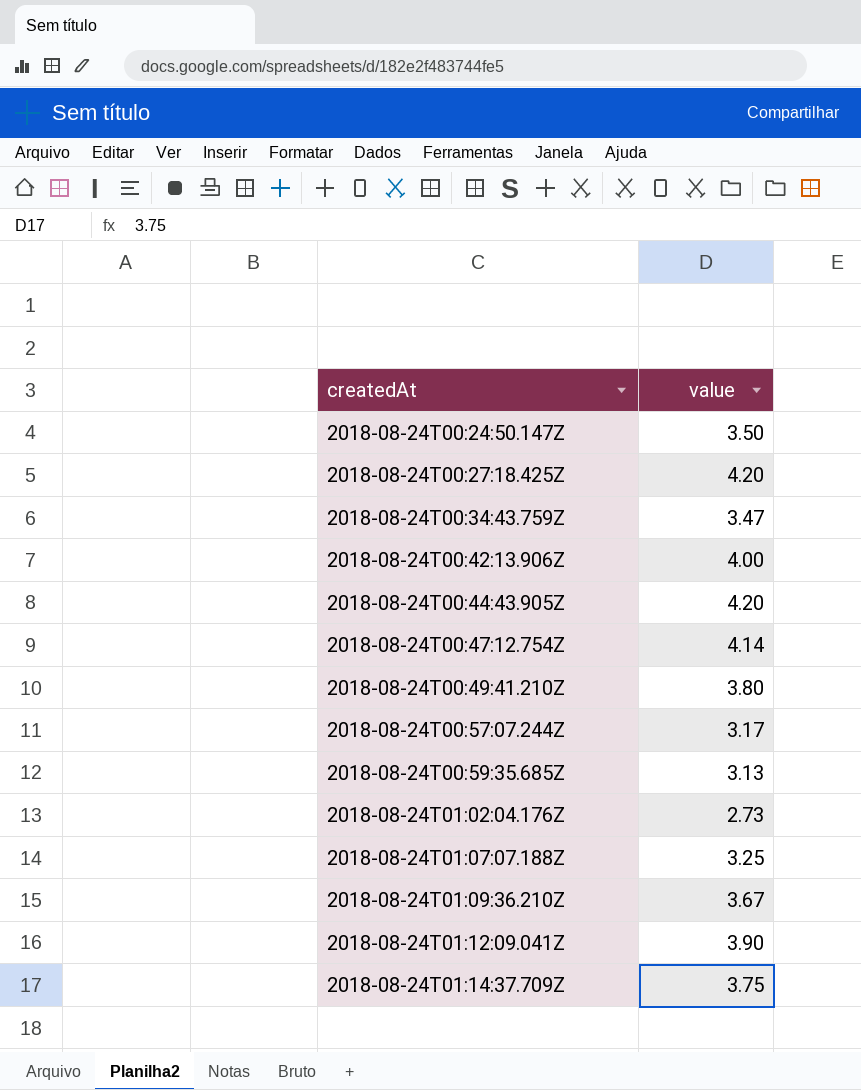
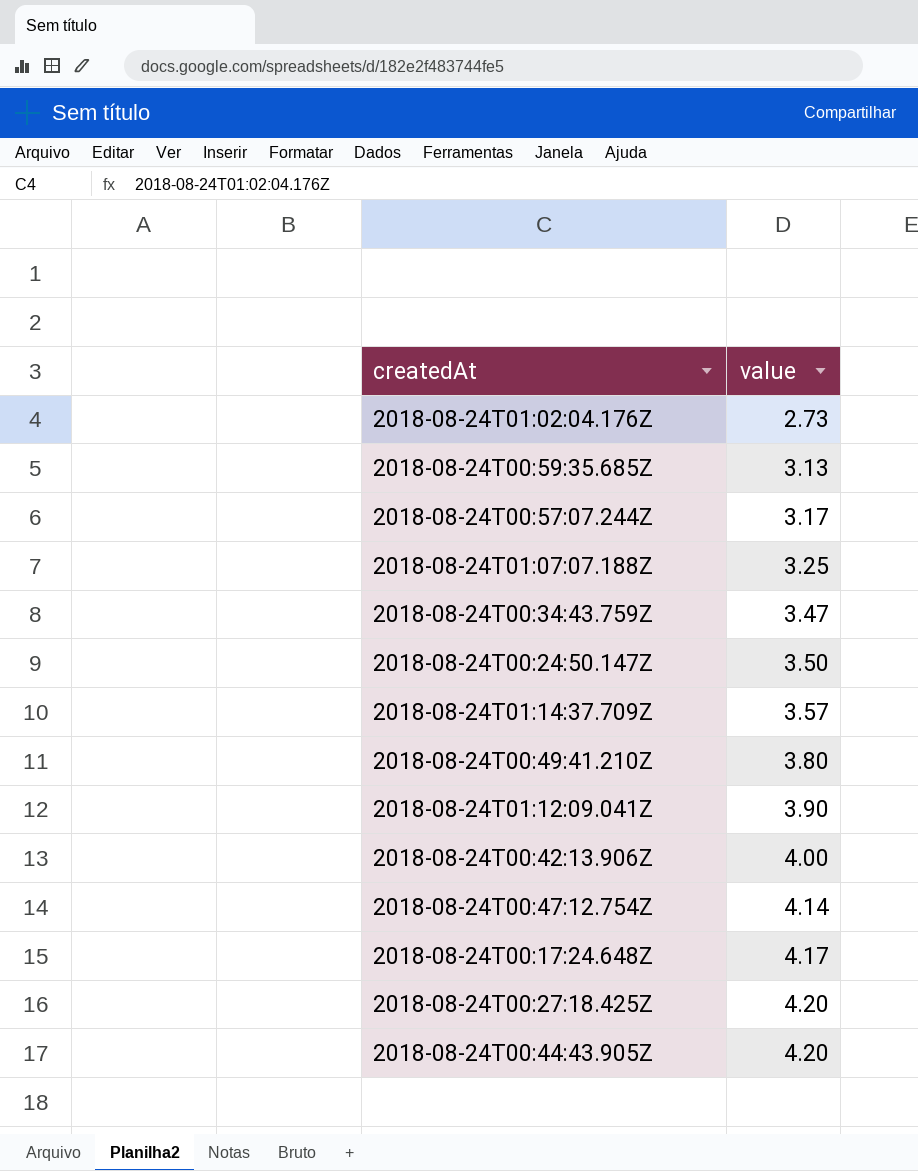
row order: createdAt ascending -> value ascending
row 2018-08-24T01:09:36.210Z: 3.67 -> none
2018-08-24T01:14:37.709Z | value: 3.75 -> 3.57
row 2018-08-24T00:17:24.648Z: none -> 4.17

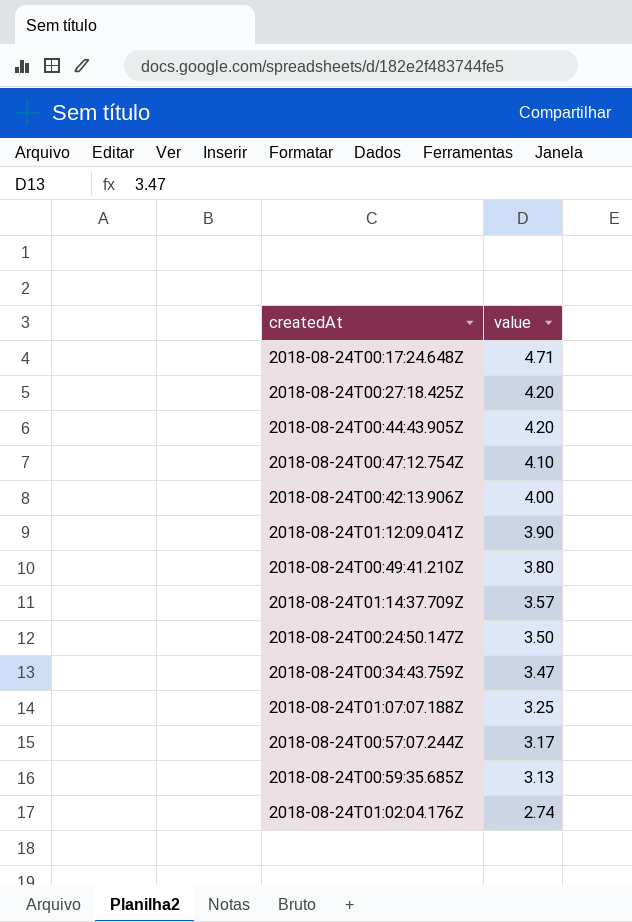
row order: value ascending -> value descending
2018-08-24T00:17:24.648Z | value: 4.17 -> 4.71
2018-08-24T00:47:12.754Z | value: 4.14 -> 4.10
2018-08-24T01:02:04.176Z | value: 2.73 -> 2.74

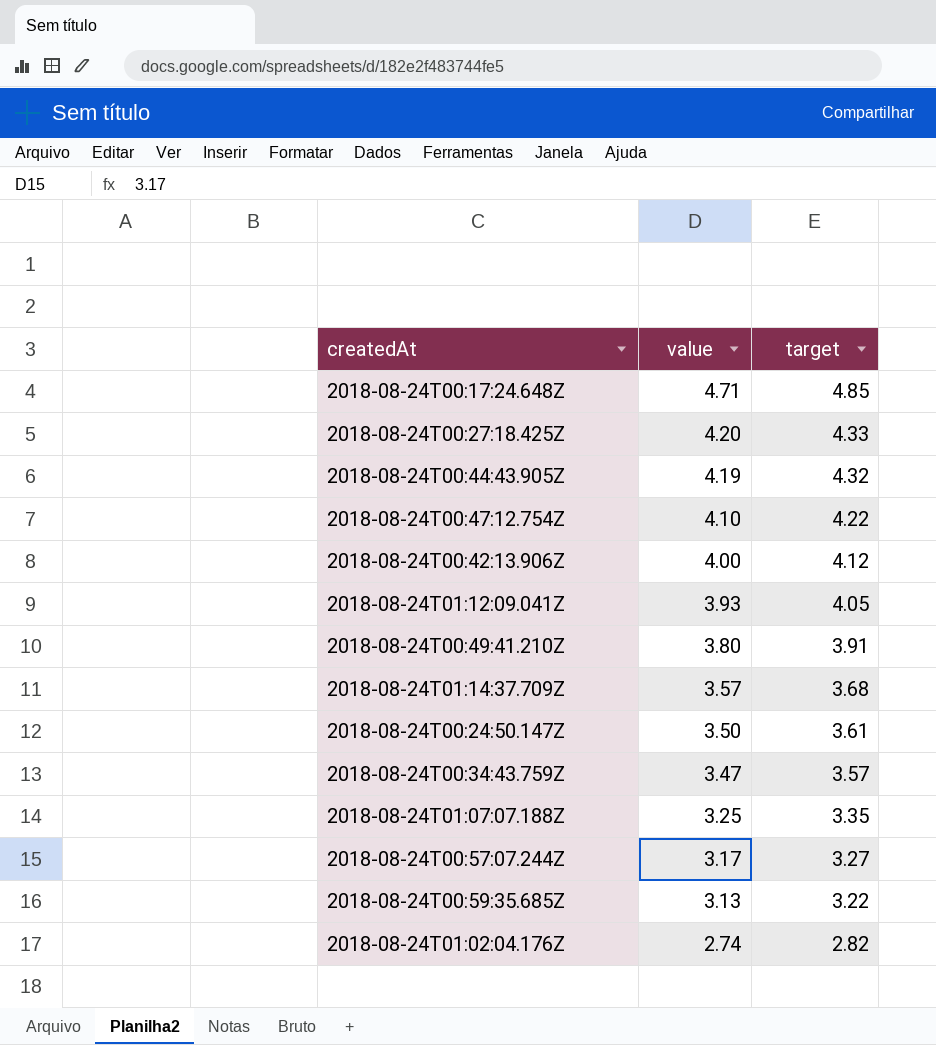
column target | formula: none -> [value] * 1.03
2018-08-24T00:44:43.905Z | value: 4.20 -> 4.19
2018-08-24T01:12:09.041Z | value: 3.90 -> 3.93

